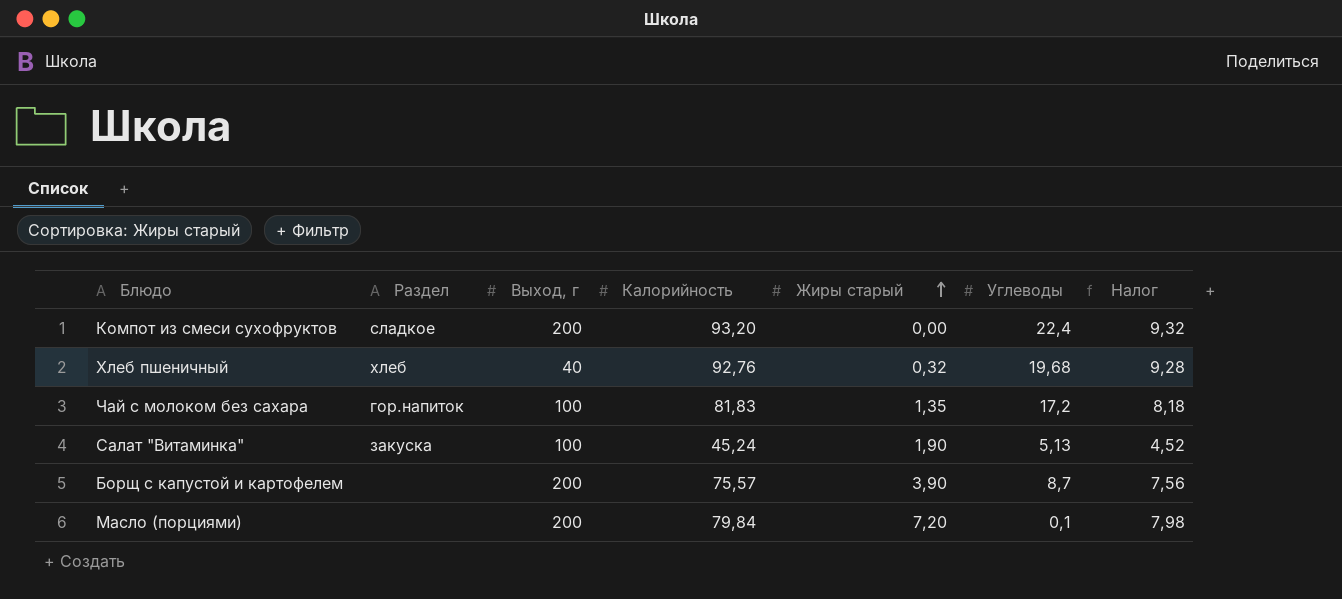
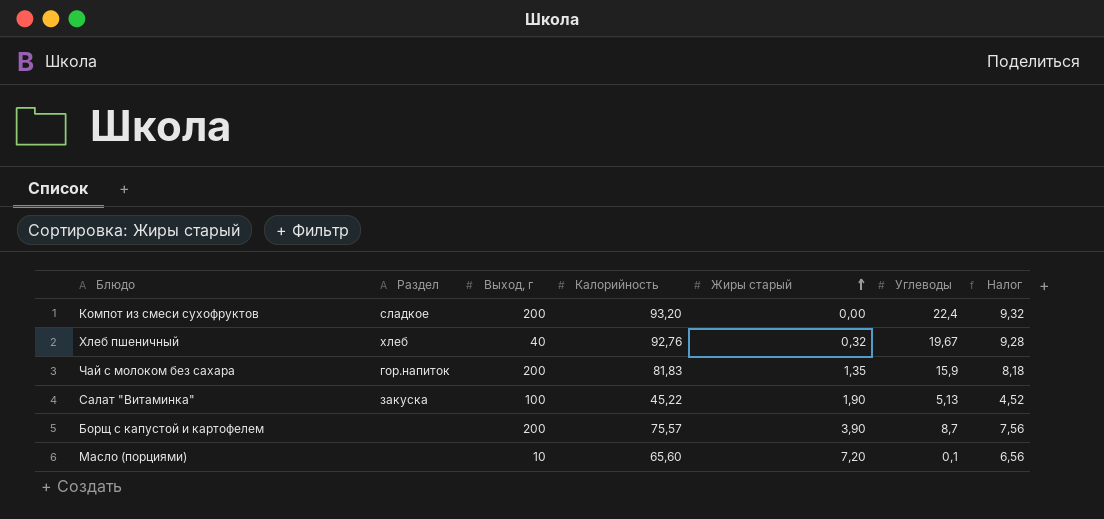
Хлеб пшеничный | Углеводы: 19,68 -> 19,67
Чай с молоком без сахара | Выход, г: 100 -> 200
Чай с молоком без сахара | Углеводы: 17,2 -> 15,9
Салат "Витаминка" | Калорийность: 45,24 -> 45,22
Масло (порциями) | Выход, г: 200 -> 10
Масло (порциями) | Калорийность: 79,84 -> 65,60
Масло (порциями) | Налог: 7,98 -> 6,56

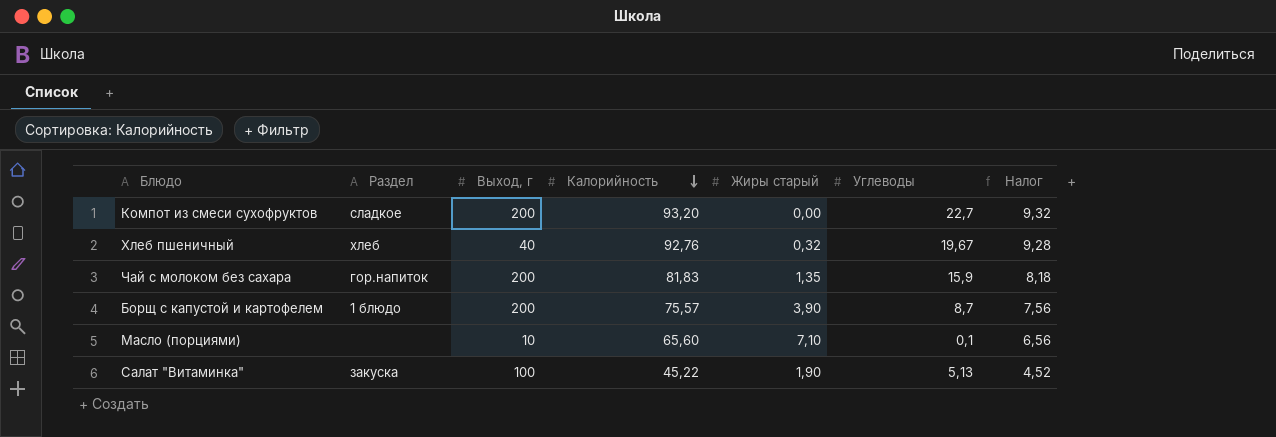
row order: Жиры старый ascending -> Калорийность descending
Компот из смеси сухофруктов | Углеводы: 22,4 -> 22,7
Борщ с капустой и картофелем | Раздел: none -> 1 блюдо
Масло (порциями) | Жиры старый: 7,20 -> 7,10

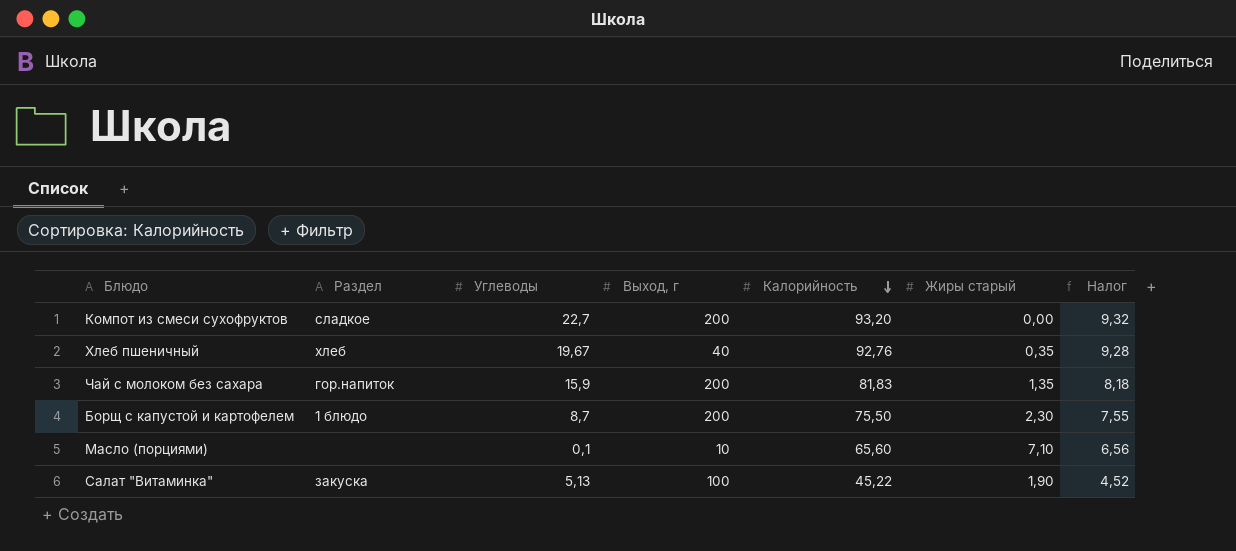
column Углеводы | position: 6 -> 3
Хлеб пшеничный | Жиры старый: 0,32 -> 0,35
Борщ с капустой и картофелем | Калорийность: 75,57 -> 75,50
Борщ с капустой и картофелем | Жиры старый: 3,90 -> 2,30
Борщ с капустой и картофелем | Налог: 7,56 -> 7,55

